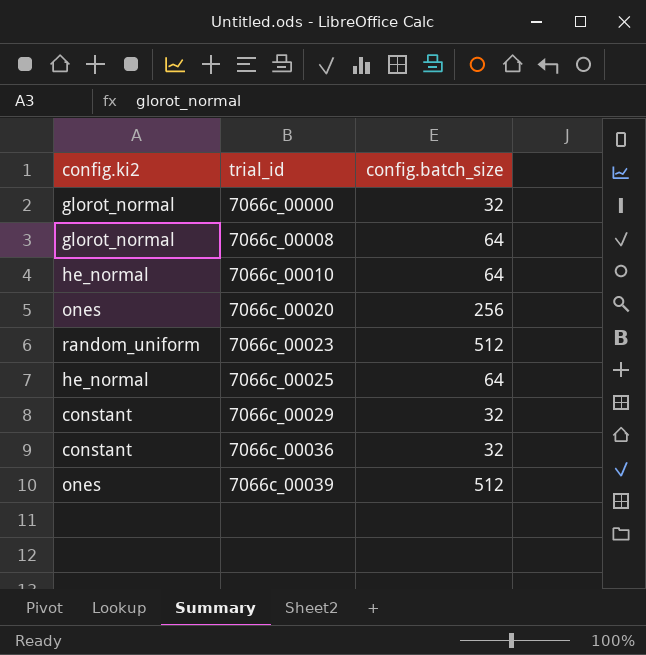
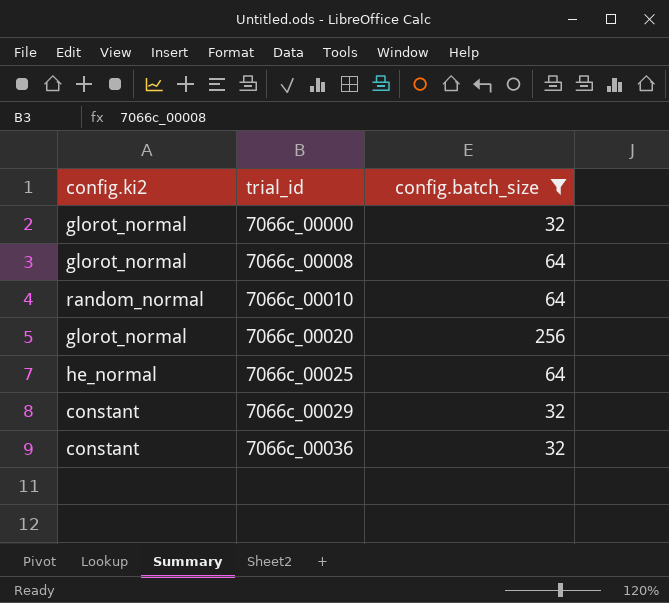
filter: none -> config.batch_size != 512
7066c_00010 | config.ki2: he_normal -> random_normal
7066c_00020 | config.ki2: ones -> glorot_normal

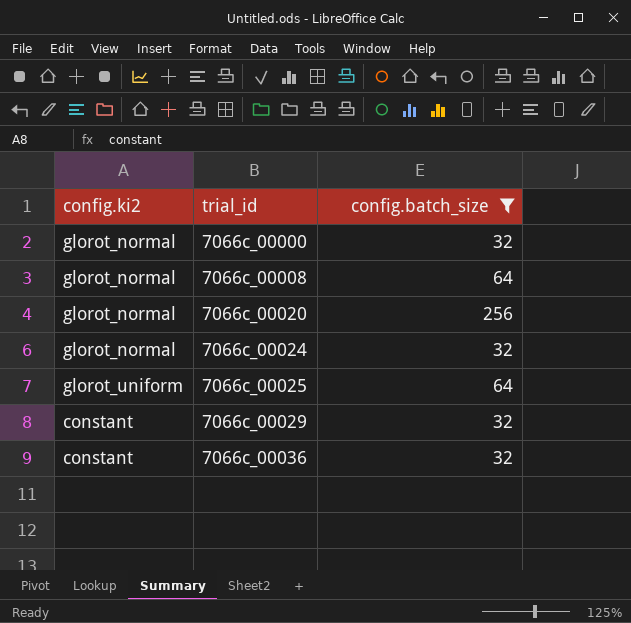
row 7066c_00010: random_normal | 64 -> none
row 7066c_00024: none -> glorot_normal | 32
7066c_00025 | config.ki2: he_normal -> glorot_uniform

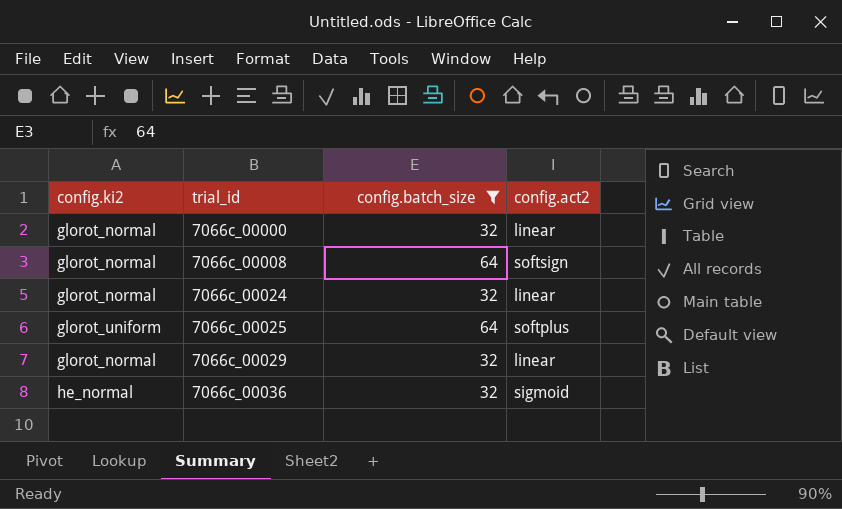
column config.act2 | position: none -> 4
row 7066c_00020: glorot_normal | 256 -> none
7066c_00029 | config.ki2: constant -> glorot_normal
7066c_00036 | config.ki2: constant -> he_normal

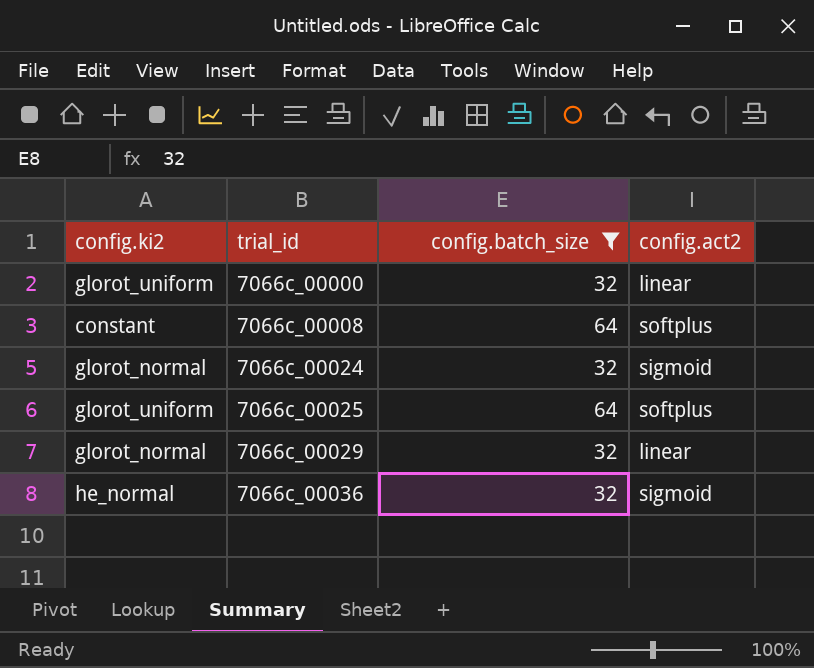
7066c_00000 | config.ki2: glorot_normal -> glorot_uniform
7066c_00008 | config.ki2: glorot_normal -> constant
7066c_00008 | config.act2: softsign -> softplus
7066c_00024 | config.act2: linear -> sigmoid

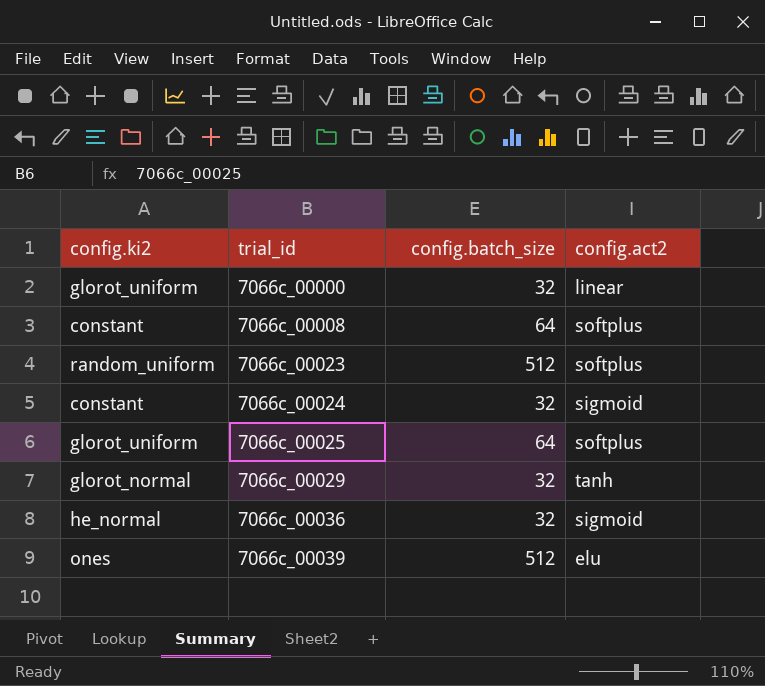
filter: config.batch_size != 512 -> none
7066c_00024 | config.ki2: glorot_normal -> constant
7066c_00029 | config.act2: linear -> tanh

